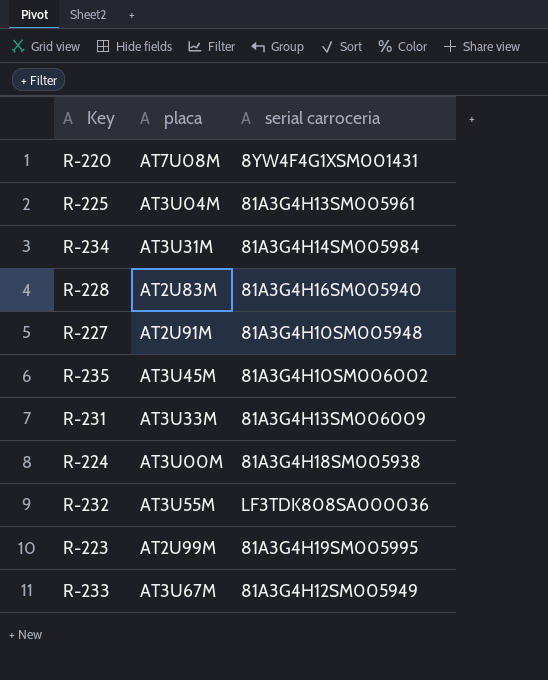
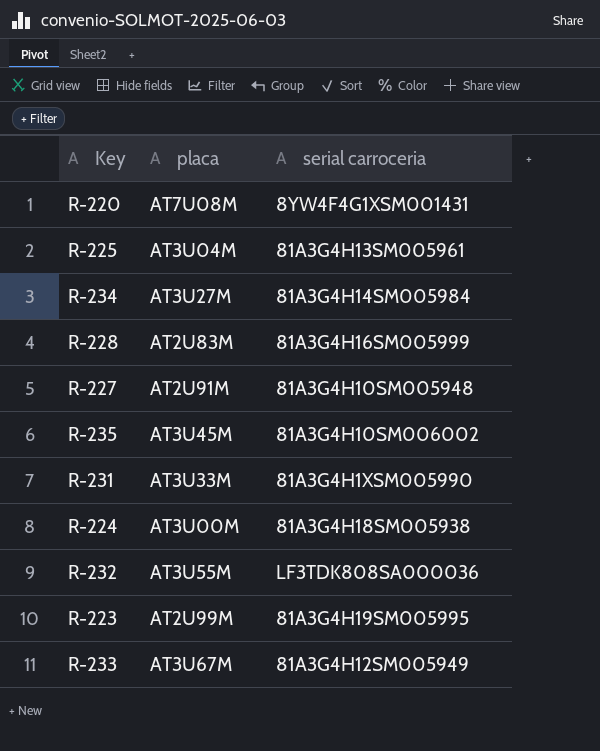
R-234 | placa: AT3U31M -> AT3U27M
R-228 | serial carroceria: 81A3G4H16SM005940 -> 81A3G4H16SM005999
R-231 | serial carroceria: 81A3G4H13SM006009 -> 81A3G4H1XSM005990

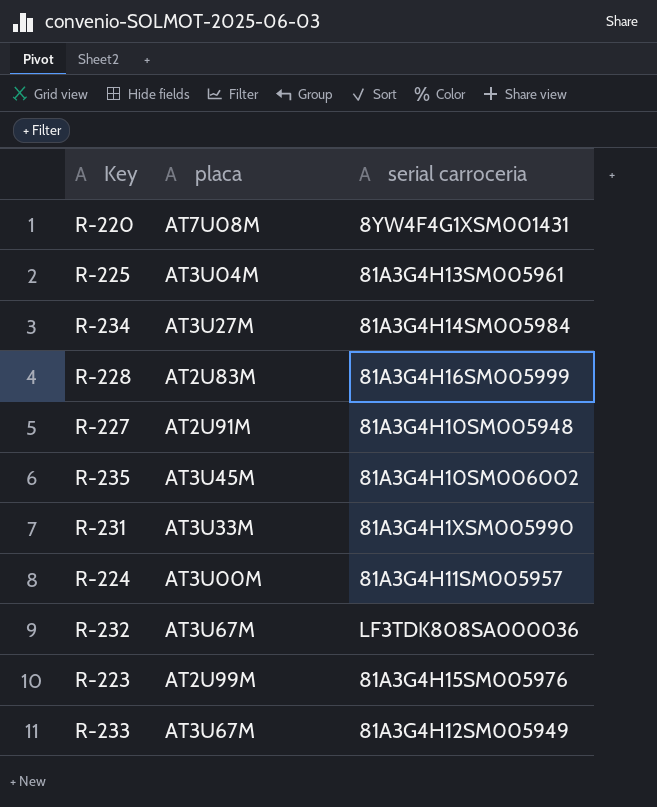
R-224 | serial carroceria: 81A3G4H18SM005938 -> 81A3G4H11SM005957
R-232 | placa: AT3U55M -> AT3U67M
R-223 | serial carroceria: 81A3G4H19SM005995 -> 81A3G4H15SM005976

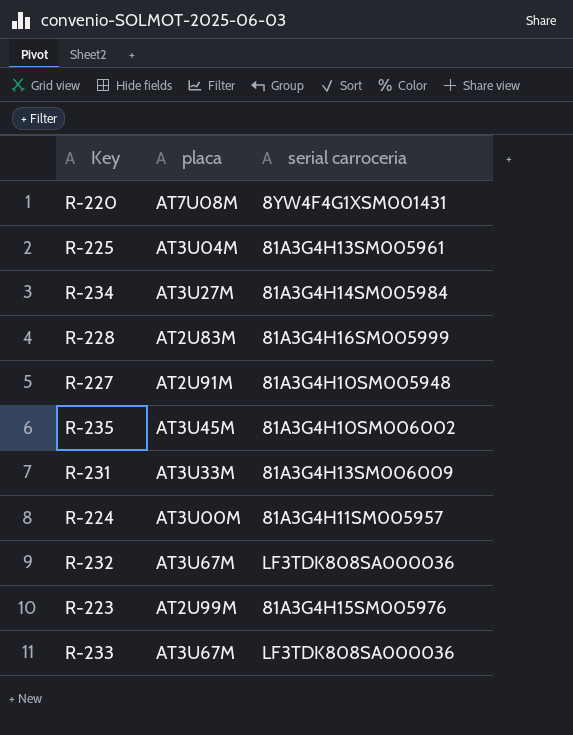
R-231 | serial carroceria: 81A3G4H1XSM005990 -> 81A3G4H13SM006009
R-233 | serial carroceria: 81A3G4H12SM005949 -> LF3TDK808SA000036

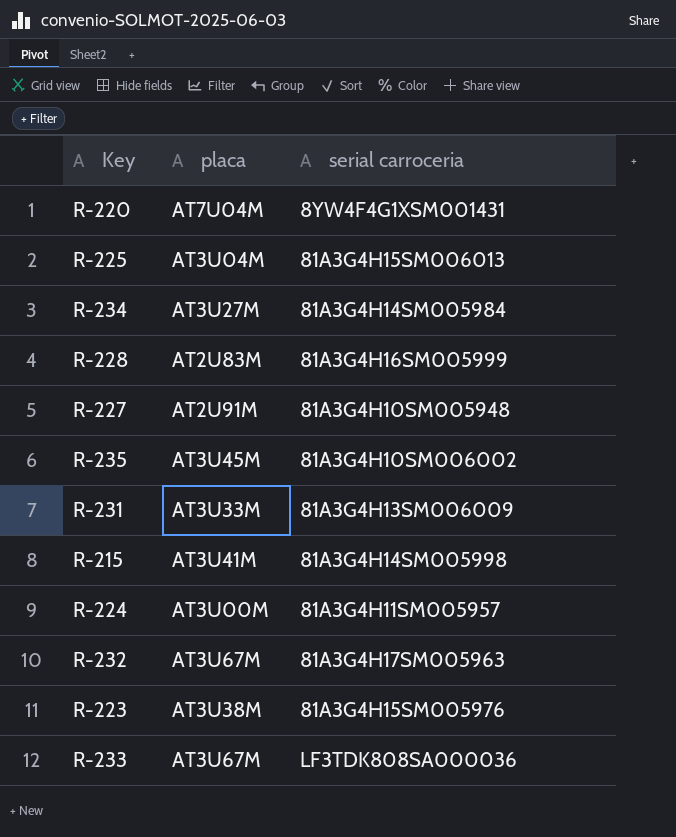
R-220 | placa: AT7U08M -> AT7U04M
R-225 | serial carroceria: 81A3G4H13SM005961 -> 81A3G4H15SM006013
row R-215: none -> AT3U41M | 81A3G4H14SM005998
R-232 | serial carroceria: LF3TDK808SA000036 -> 81A3G4H17SM005963
R-223 | placa: AT2U99M -> AT3U38M

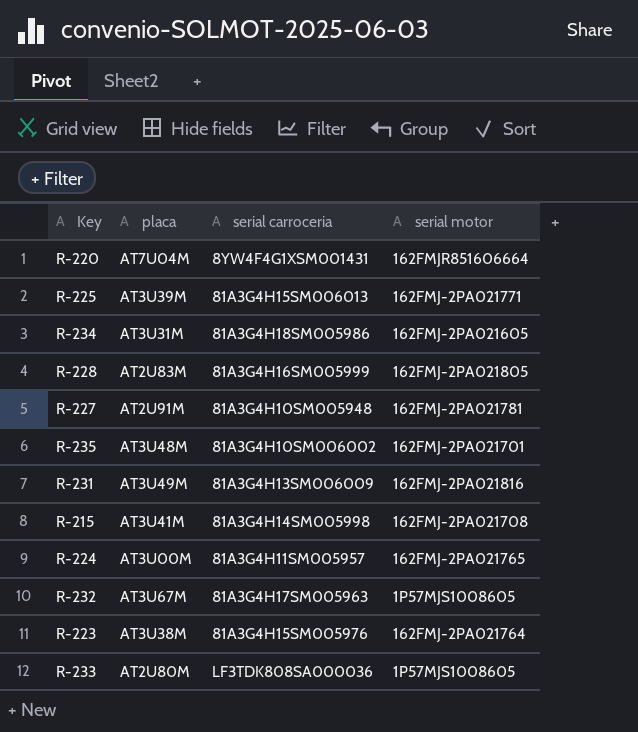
column serial motor | position: none -> 4
R-225 | placa: AT3U04M -> AT3U39M
R-234 | placa: AT3U27M -> AT3U31M
R-234 | serial carroceria: 81A3G4H14SM005984 -> 81A3G4H18SM005986
R-235 | placa: AT3U45M -> AT3U48M
R-231 | placa: AT3U33M -> AT3U49M
R-233 | placa: AT3U67M -> AT2U80M

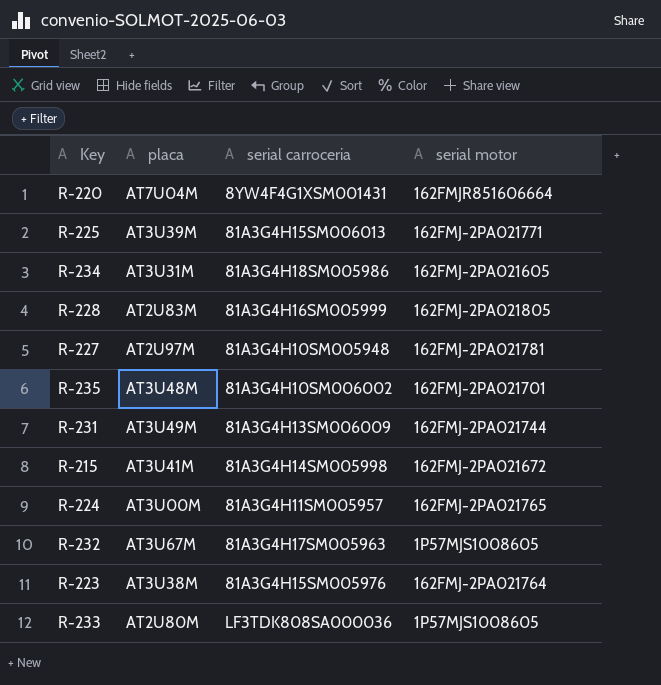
R-227 | placa: AT2U91M -> AT2U97M
R-231 | serial motor: 162FMJ-2PA021816 -> 162FMJ-2PA021744
R-215 | serial motor: 162FMJ-2PA021708 -> 162FMJ-2PA021672

